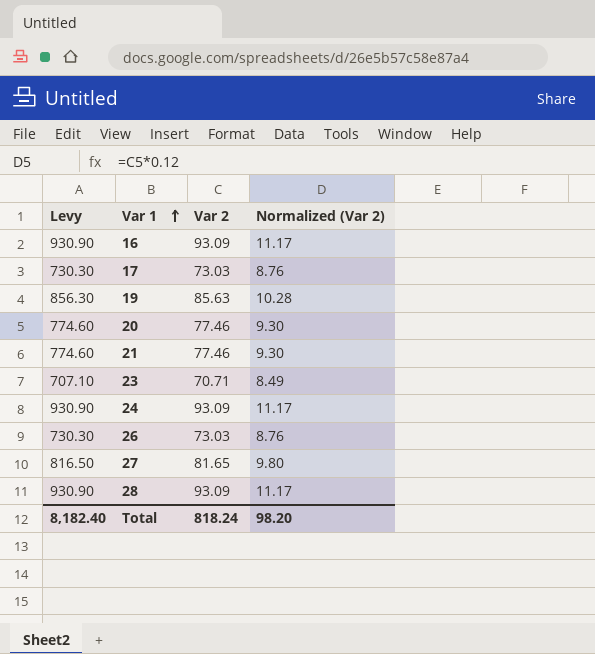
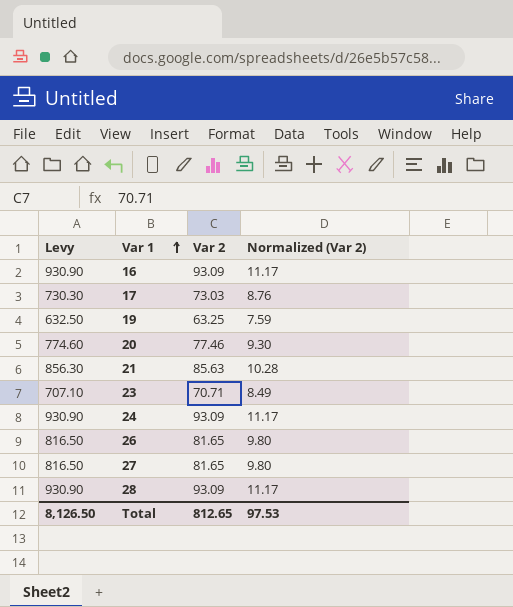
19 | Levy: 856.30 -> 632.50
19 | Var 2: 85.63 -> 63.25
19 | Normalized (Var 2): 10.28 -> 7.59
21 | Levy: 774.60 -> 856.30
21 | Var 2: 77.46 -> 85.63
21 | Normalized (Var 2): 9.30 -> 10.28
26 | Levy: 730.30 -> 816.50
26 | Var 2: 73.03 -> 81.65
26 | Normalized (Var 2): 8.76 -> 9.80
Total | Levy: 8,182.40 -> 8,126.50
Total | Var 2: 818.24 -> 812.65
Total | Normalized (Var 2): 98.20 -> 97.53

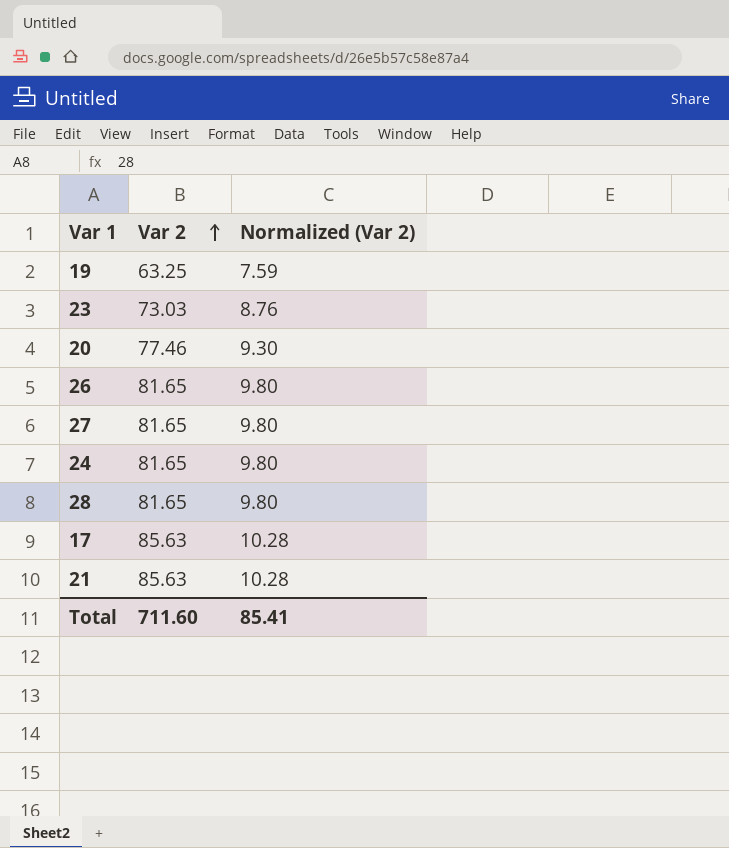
row order: Var 1 ascending -> Var 2 ascending
column Levy | formula: [Var 2] * 10 -> none
row 16: 930.90 | 93.09 | 11.17 -> none
23 | Var 2: 70.71 -> 73.03
23 | Normalized (Var 2): 8.49 -> 8.76
24 | Var 2: 93.09 -> 81.65
24 | Normalized (Var 2): 11.17 -> 9.80
28 | Var 2: 93.09 -> 81.65
28 | Normalized (Var 2): 11.17 -> 9.80
17 | Var 2: 73.03 -> 85.63
17 | Normalized (Var 2): 8.76 -> 10.28
Total | Var 2: 812.65 -> 711.60
Total | Normalized (Var 2): 97.53 -> 85.41

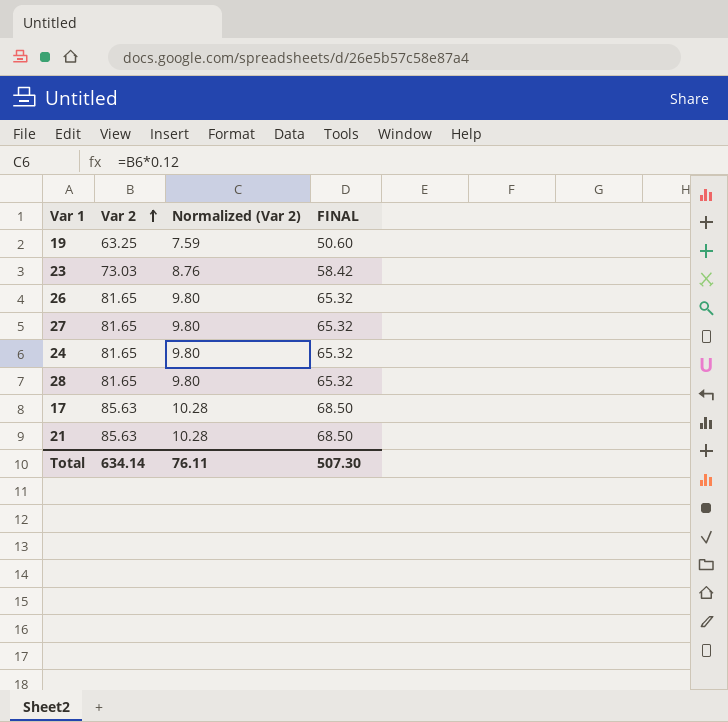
column FINAL | formula: none -> [Var 2] * 0.8
row 20: 77.46 | 9.30 -> none
Total | Var 2: 711.60 -> 634.14
Total | Normalized (Var 2): 85.41 -> 76.11

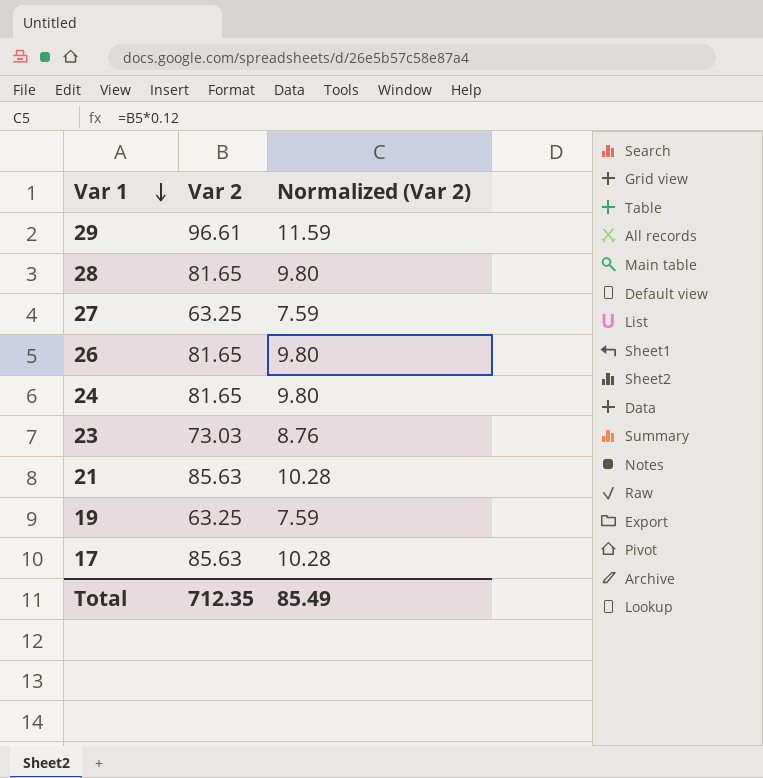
row order: Var 2 ascending -> Var 1 descending
column FINAL | formula: [Var 2] * 0.8 -> none
row 29: none -> 96.61 | 11.59
27 | Var 2: 81.65 -> 63.25
27 | Normalized (Var 2): 9.80 -> 7.59
Total | Var 2: 634.14 -> 712.35
Total | Normalized (Var 2): 76.11 -> 85.49

